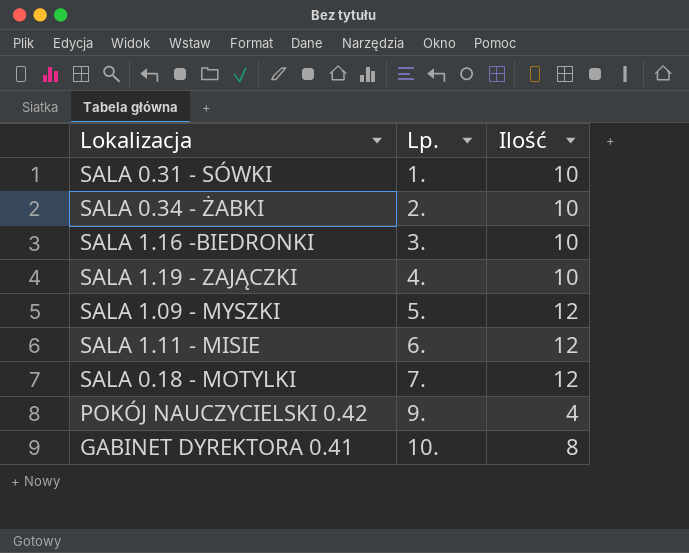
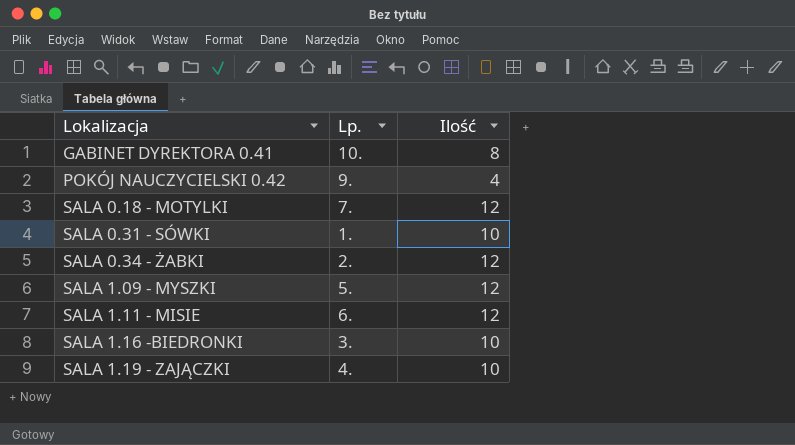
row order: Lp. ascending -> Lokalizacja ascending
SALA 0.34 - ŻABKI | Ilość: 10 -> 12

